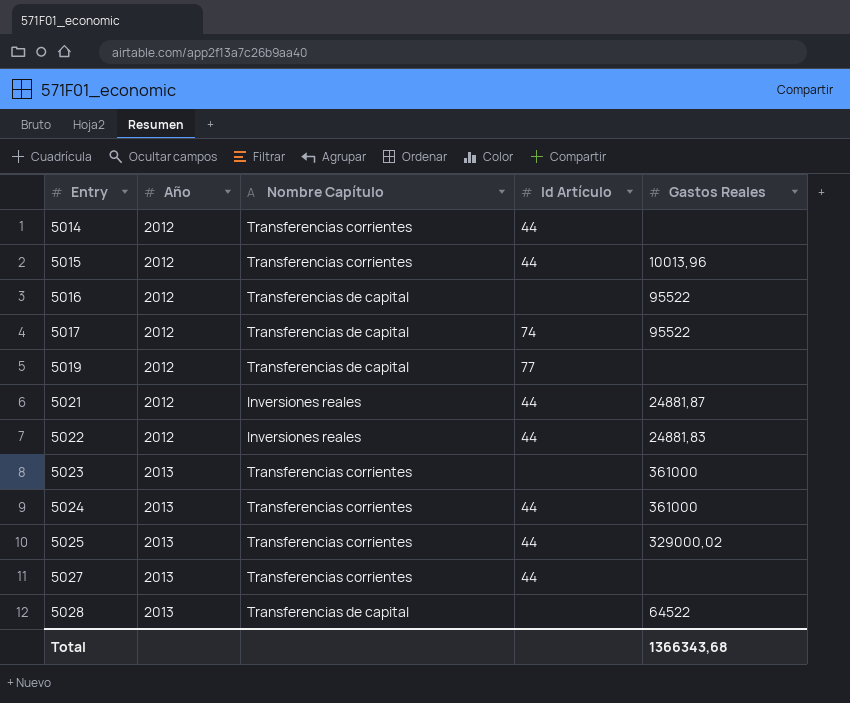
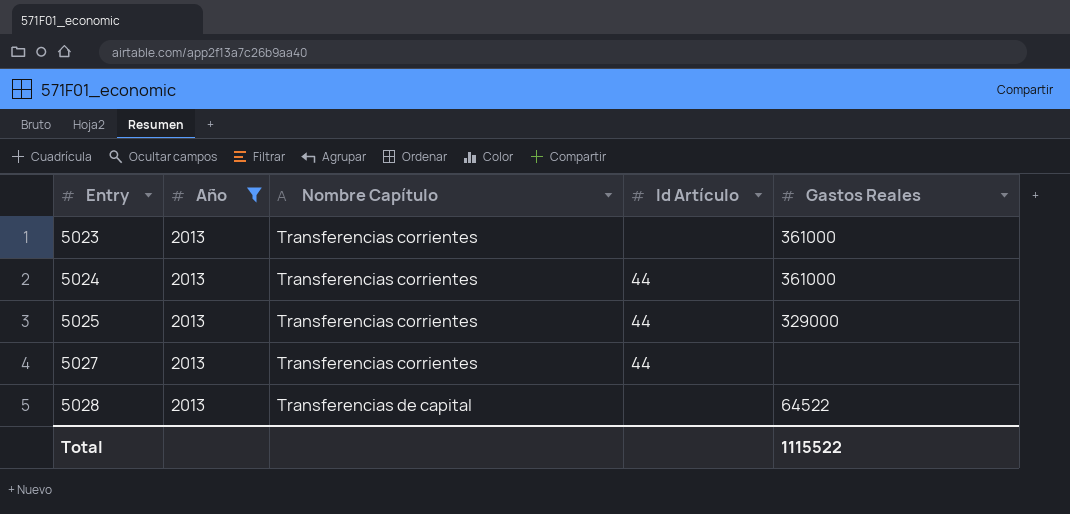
filter: none -> Año = 2013
5025 | Gastos Reales: 329000,02 -> 329000
Total | Gastos Reales: 1366343,68 -> 1115522

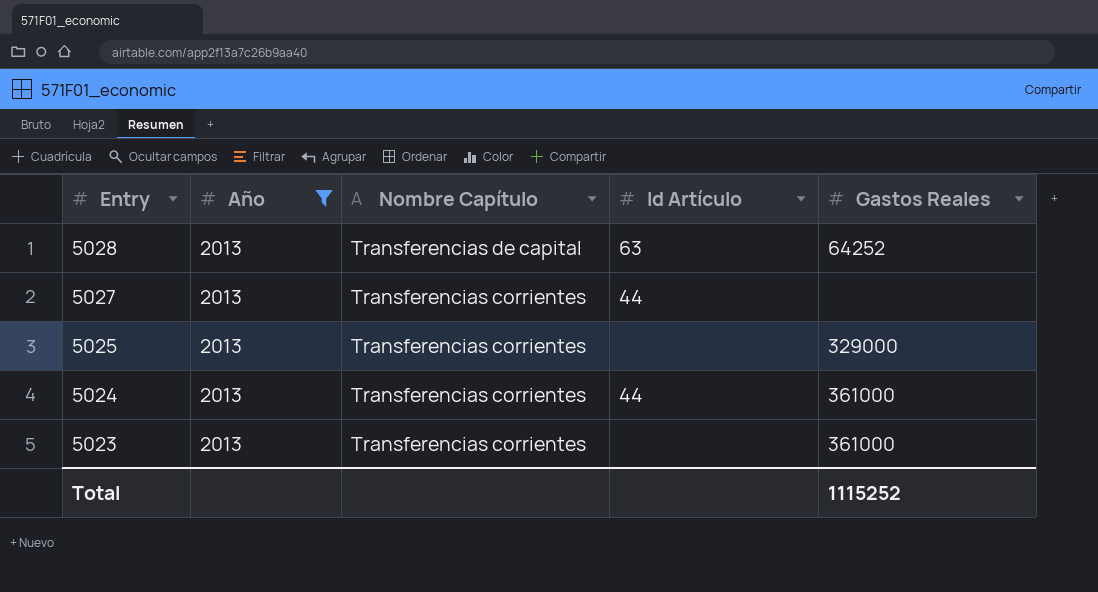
row order: Entry ascending -> Entry descending
5028 | Id Artículo: none -> 63
5028 | Gastos Reales: 64522 -> 64252
5025 | Id Artículo: 44 -> none
Total | Gastos Reales: 1115522 -> 1115252

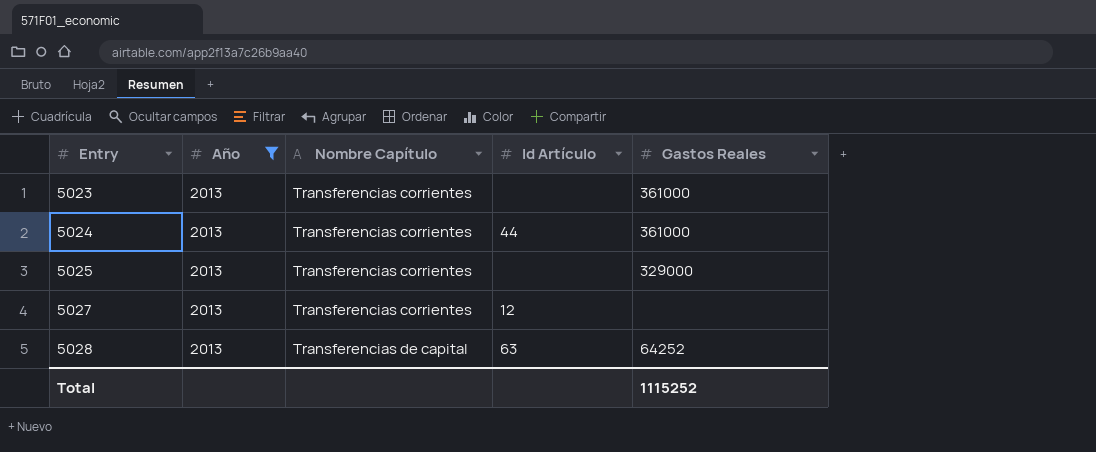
row order: Entry descending -> Entry ascending
5027 | Id Artículo: 44 -> 12

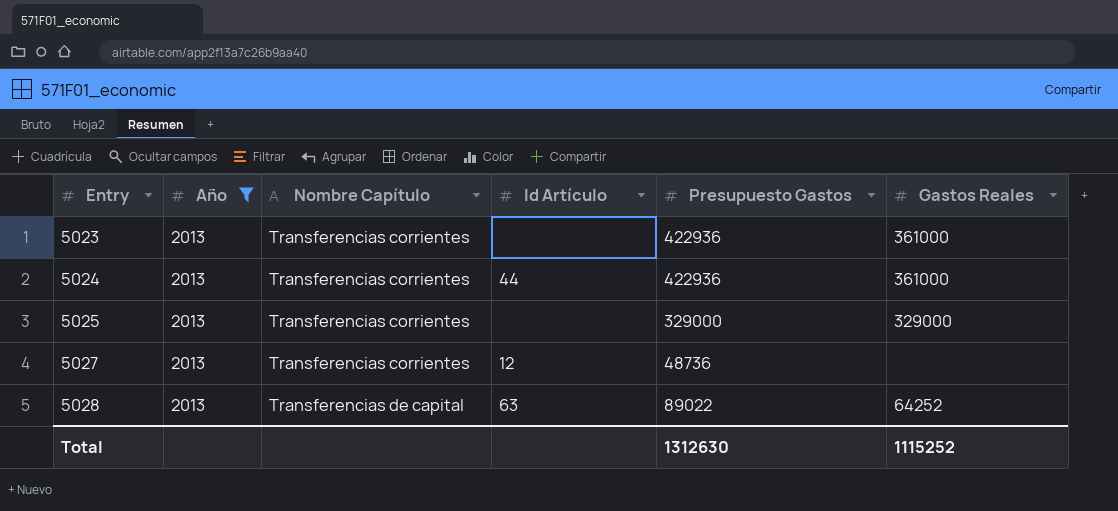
column Presupuesto Gastos | position: none -> 5

